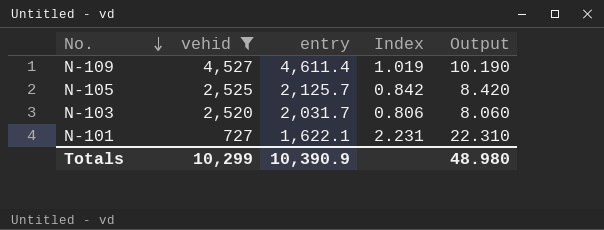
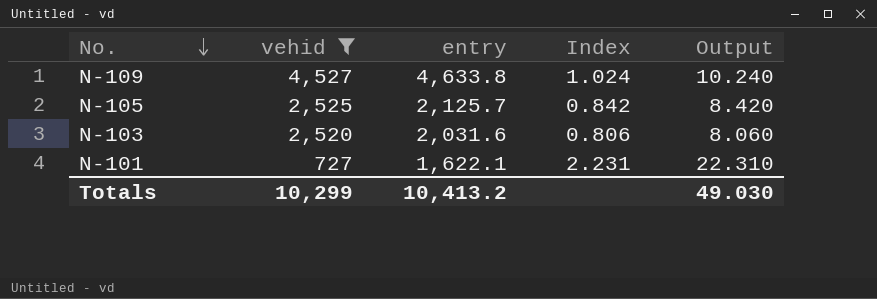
N-109 | entry: 4,611.4 -> 4,633.8
N-109 | Index: 1.019 -> 1.024
N-109 | Output: 10.190 -> 10.240
N-103 | entry: 2,031.7 -> 2,031.6
Totals | entry: 10,390.9 -> 10,413.2
Totals | Output: 48.980 -> 49.030

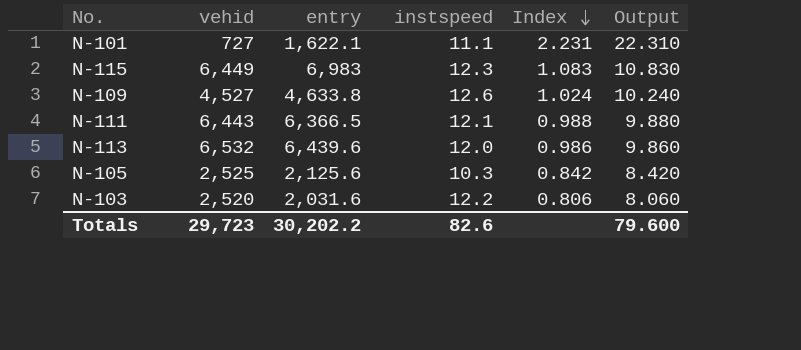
filter: vehid <= 4,527 -> none
row order: No. descending -> Index descending
column instspeed | position: none -> 4
N-105 | entry: 2,125.7 -> 2,125.6
Totals | vehid: 10,299 -> 29,723
Totals | entry: 10,413.2 -> 30,202.2
Totals | Output: 49.030 -> 79.600

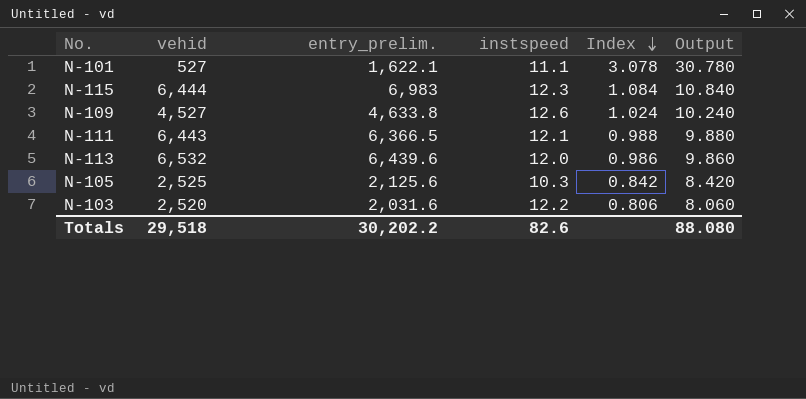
column name: entry -> entry_prelim.
N-101 | vehid: 727 -> 527
N-101 | Index: 2.231 -> 3.078
N-101 | Output: 22.310 -> 30.780
N-115 | vehid: 6,449 -> 6,444
N-115 | Index: 1.083 -> 1.084
N-115 | Output: 10.830 -> 10.840
Totals | vehid: 29,723 -> 29,518
Totals | Output: 79.600 -> 88.080

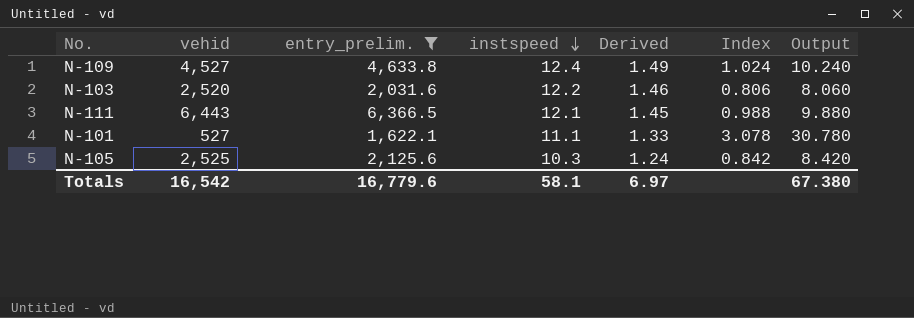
filter: none -> entry_prelim. <= 6,366.5
row order: Index descending -> instspeed descending
column Derived | formula: none -> [instspeed] * 0.12
N-109 | instspeed: 12.6 -> 12.4
Totals | vehid: 29,518 -> 16,542
Totals | entry_prelim.: 30,202.2 -> 16,779.6
Totals | instspeed: 82.6 -> 58.1
Totals | Output: 88.080 -> 67.380

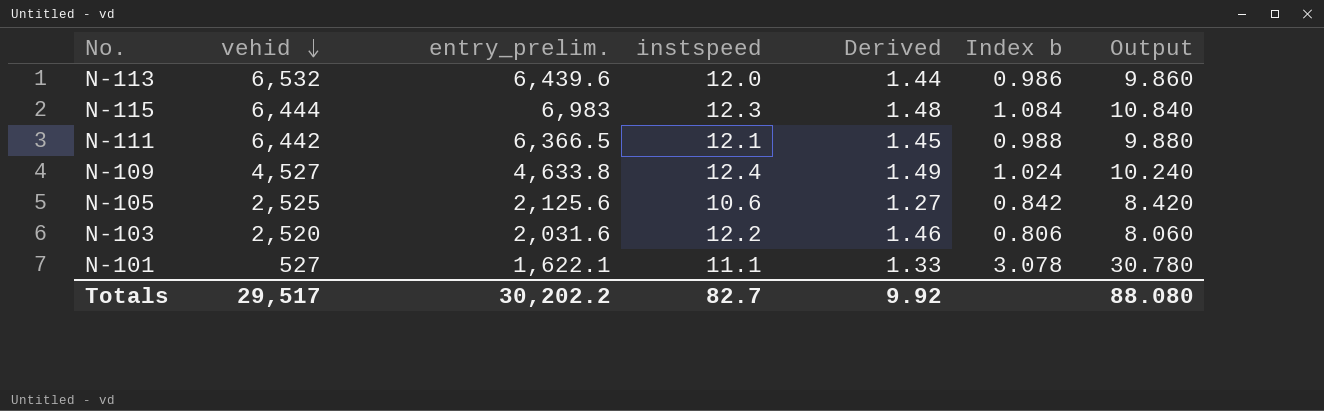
filter: entry_prelim. <= 6,366.5 -> none
row order: instspeed descending -> vehid descending
column name: Index -> Index b
N-111 | vehid: 6,443 -> 6,442
N-105 | instspeed: 10.3 -> 10.6
N-105 | Derived: 1.24 -> 1.27
Totals | vehid: 16,542 -> 29,517
Totals | entry_prelim.: 16,779.6 -> 30,202.2
Totals | instspeed: 58.1 -> 82.7
Totals | Derived: 6.97 -> 9.92
Totals | Output: 67.380 -> 88.080

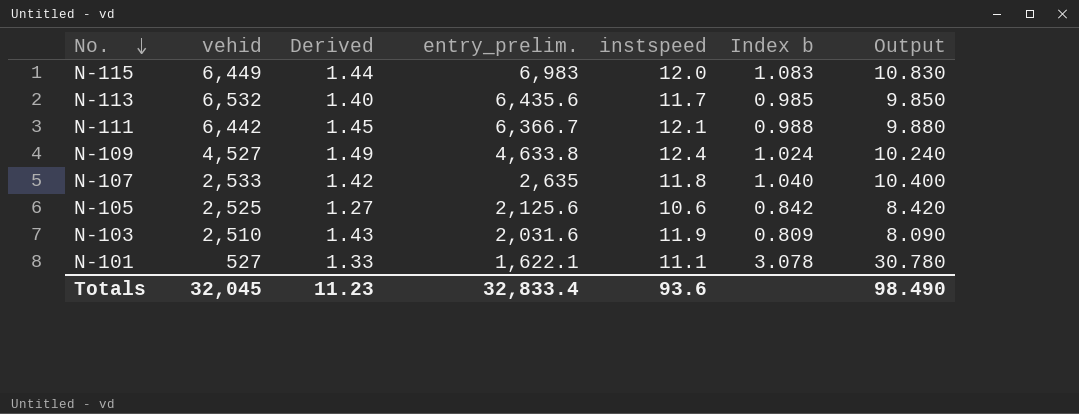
row order: vehid descending -> No. descending
column Derived | position: 5 -> 3
N-115 | vehid: 6,444 -> 6,449
N-115 | Derived: 1.48 -> 1.44
N-115 | instspeed: 12.3 -> 12.0
N-115 | Index b: 1.084 -> 1.083
N-115 | Output: 10.840 -> 10.830
N-113 | Derived: 1.44 -> 1.40
N-113 | entry_prelim.: 6,439.6 -> 6,435.6
N-113 | instspeed: 12.0 -> 11.7
N-113 | Index b: 0.986 -> 0.985
N-113 | Output: 9.860 -> 9.850
N-111 | entry_prelim.: 6,366.5 -> 6,366.7
row N-107: none -> 2,533 | 1.42 | 2,635 | 11.8 | 1.040 | 10.400
N-103 | vehid: 2,520 -> 2,510
N-103 | Derived: 1.46 -> 1.43
N-103 | instspeed: 12.2 -> 11.9
N-103 | Index b: 0.806 -> 0.809
N-103 | Output: 8.060 -> 8.090
Totals | vehid: 29,517 -> 32,045
Totals | Derived: 9.92 -> 11.23
Totals | entry_prelim.: 30,202.2 -> 32,833.4
Totals | instspeed: 82.7 -> 93.6
Totals | Output: 88.080 -> 98.490

